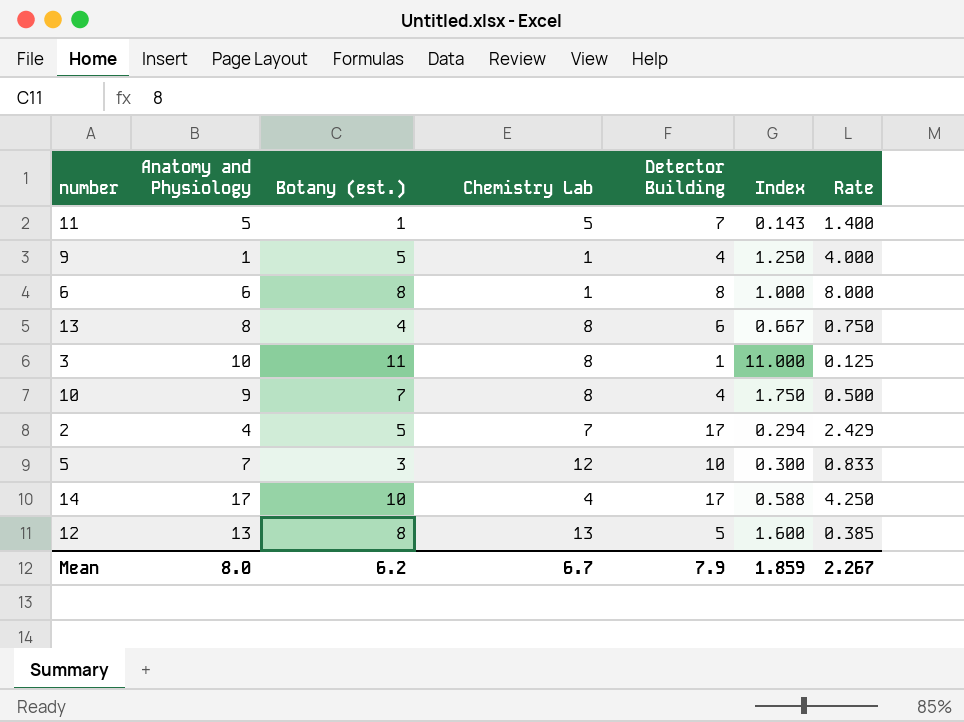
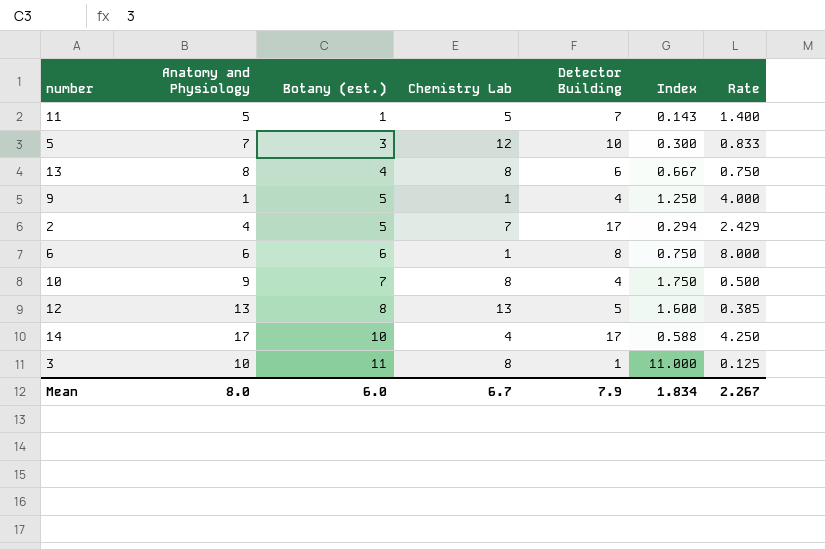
row order: none -> Botany (est.) ascending
6 | Botany (est.): 8 -> 6
6 | Index: 1.000 -> 0.750
Mean | Botany (est.): 6.2 -> 6.0
Mean | Index: 1.859 -> 1.834

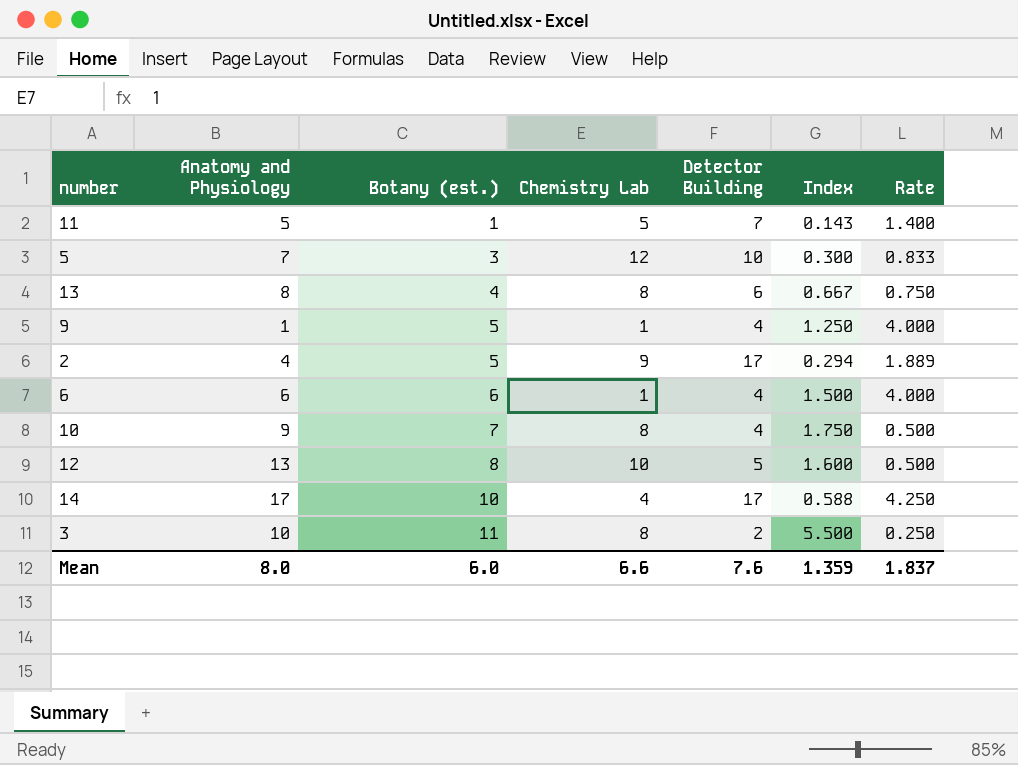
2 | Chemistry Lab: 7 -> 9
2 | Rate: 2.429 -> 1.889
6 | Detector Building: 8 -> 4
6 | Index: 0.750 -> 1.500
6 | Rate: 8.000 -> 4.000
12 | Chemistry Lab: 13 -> 10
12 | Rate: 0.385 -> 0.500
3 | Detector Building: 1 -> 2
3 | Index: 11.000 -> 5.500
3 | Rate: 0.125 -> 0.250
Mean | Chemistry Lab: 6.7 -> 6.6
Mean | Detector Building: 7.9 -> 7.6
Mean | Index: 1.834 -> 1.359
Mean | Rate: 2.267 -> 1.837

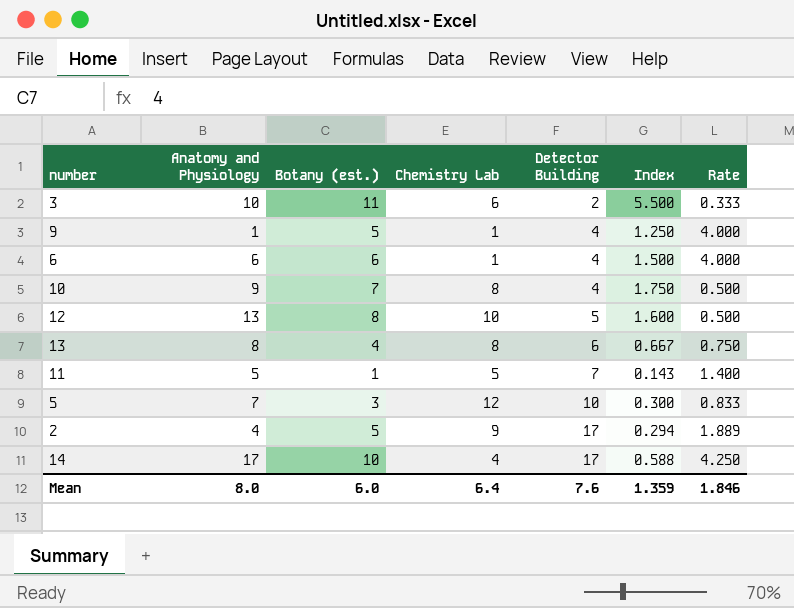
row order: Botany (est.) ascending -> Detector Building ascending
3 | Chemistry Lab: 8 -> 6
3 | Rate: 0.250 -> 0.333
Mean | Chemistry Lab: 6.6 -> 6.4
Mean | Rate: 1.837 -> 1.846

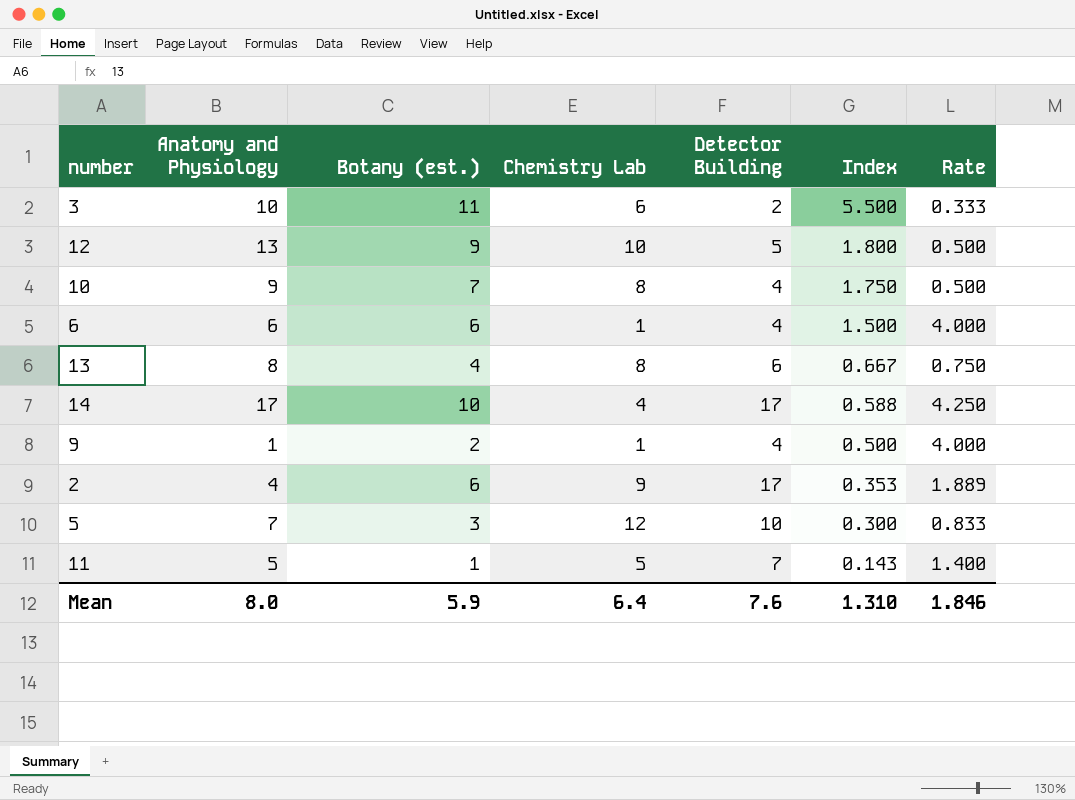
row order: Detector Building ascending -> Index descending
12 | Botany (est.): 8 -> 9
12 | Index: 1.600 -> 1.800
9 | Botany (est.): 5 -> 2
9 | Index: 1.250 -> 0.500
2 | Botany (est.): 5 -> 6
2 | Index: 0.294 -> 0.353
Mean | Botany (est.): 6.0 -> 5.9
Mean | Index: 1.359 -> 1.310

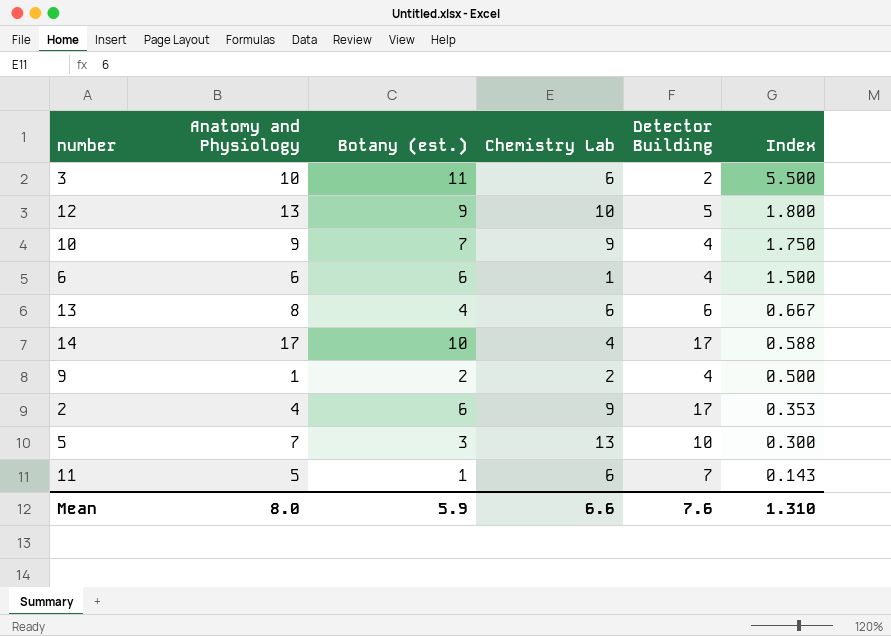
column Rate | formula: [Detector Building] / [Chemistry Lab] -> none
10 | Chemistry Lab: 8 -> 9
13 | Chemistry Lab: 8 -> 6
9 | Chemistry Lab: 1 -> 2
5 | Chemistry Lab: 12 -> 13
11 | Chemistry Lab: 5 -> 6
Mean | Chemistry Lab: 6.4 -> 6.6

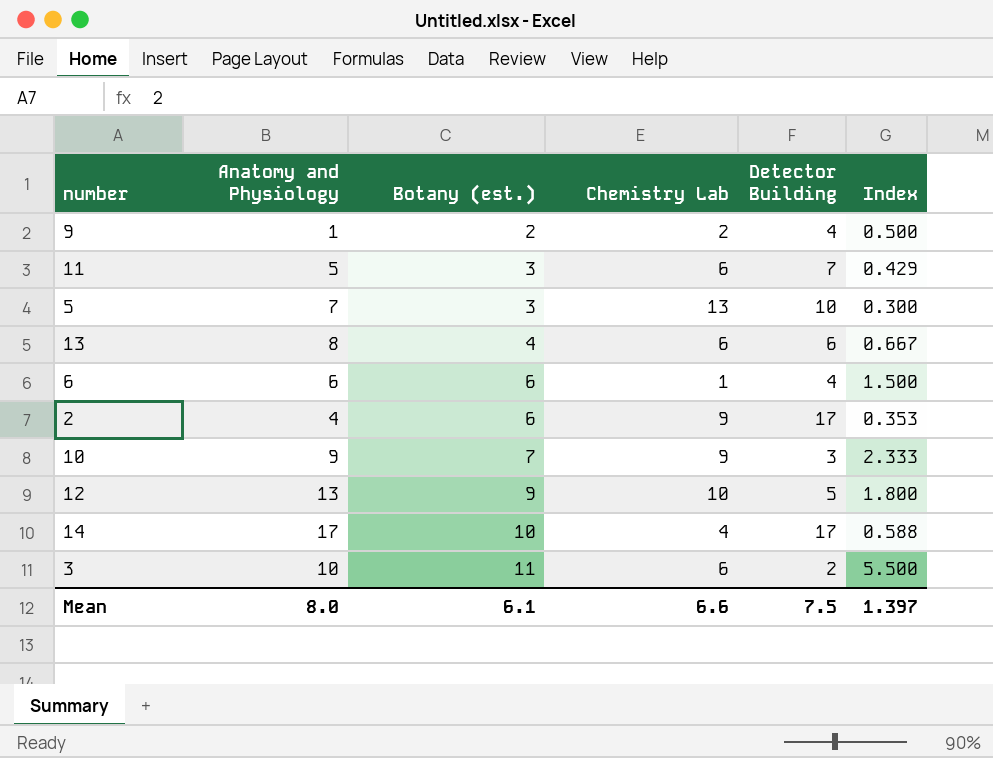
row order: Index descending -> Botany (est.) ascending
11 | Botany (est.): 1 -> 3
11 | Index: 0.143 -> 0.429
10 | Detector Building: 4 -> 3
10 | Index: 1.750 -> 2.333
Mean | Botany (est.): 5.9 -> 6.1
Mean | Detector Building: 7.6 -> 7.5
Mean | Index: 1.310 -> 1.397

